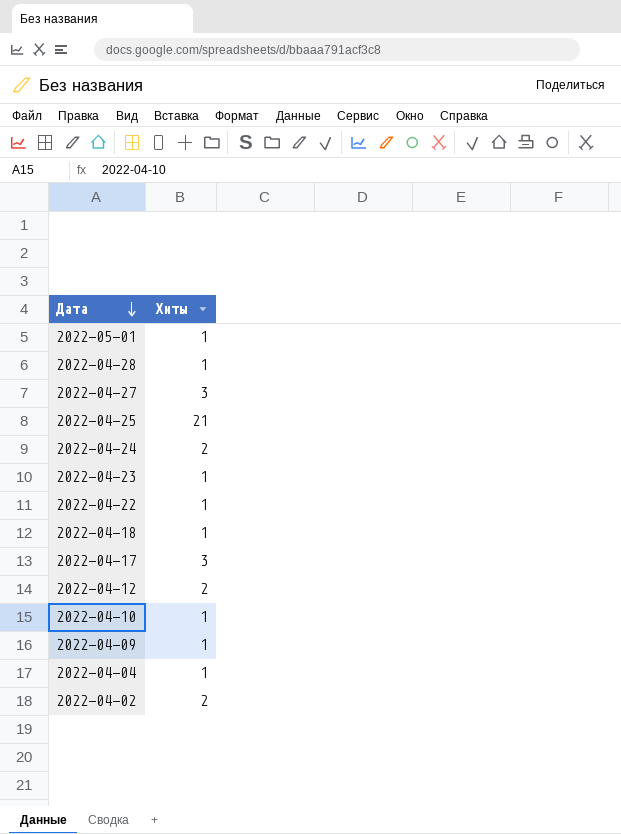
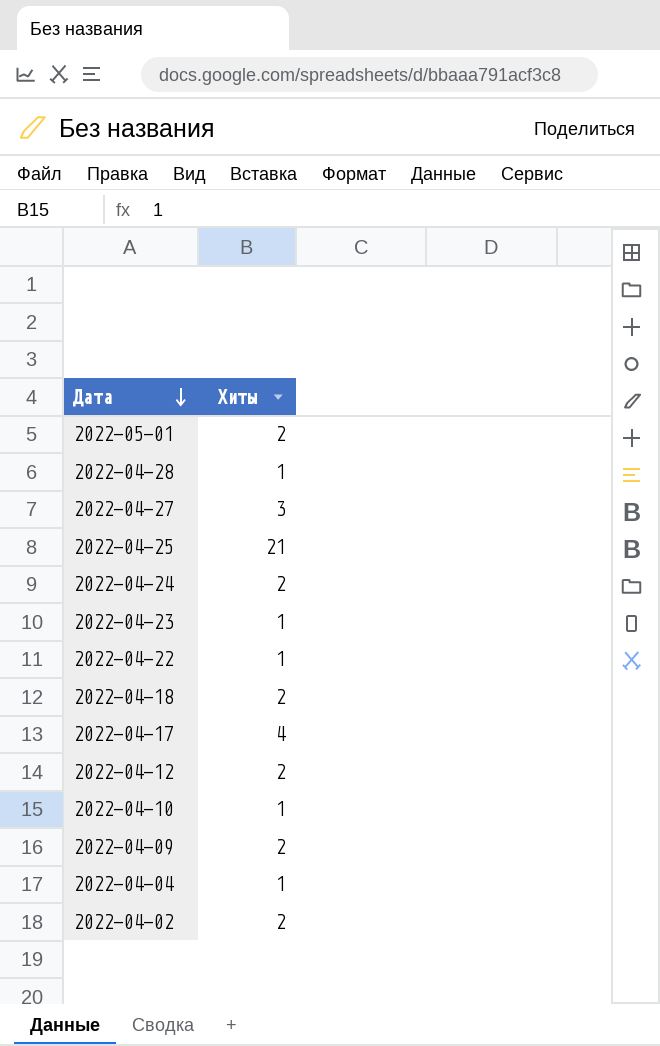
2022-05-01 | Хиты: 1 -> 2
2022-04-18 | Хиты: 1 -> 2
2022-04-17 | Хиты: 3 -> 4
2022-04-09 | Хиты: 1 -> 2

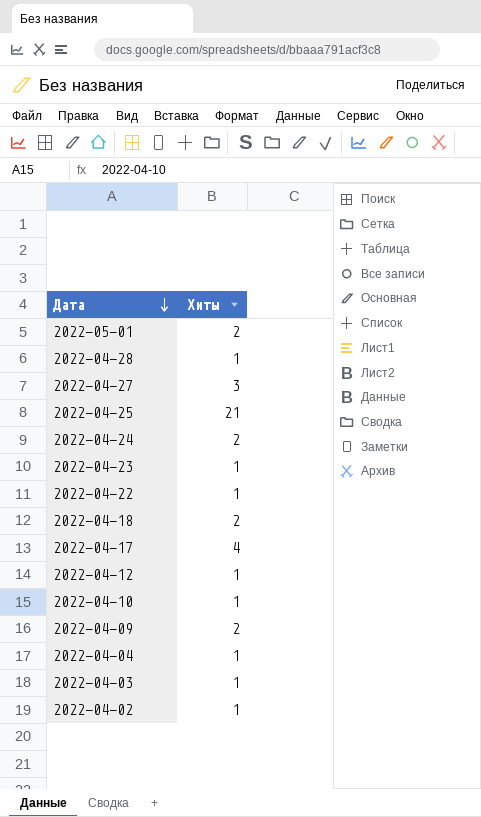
2022-04-12 | Хиты: 2 -> 1
row 2022-04-03: none -> 1
2022-04-02 | Хиты: 2 -> 1

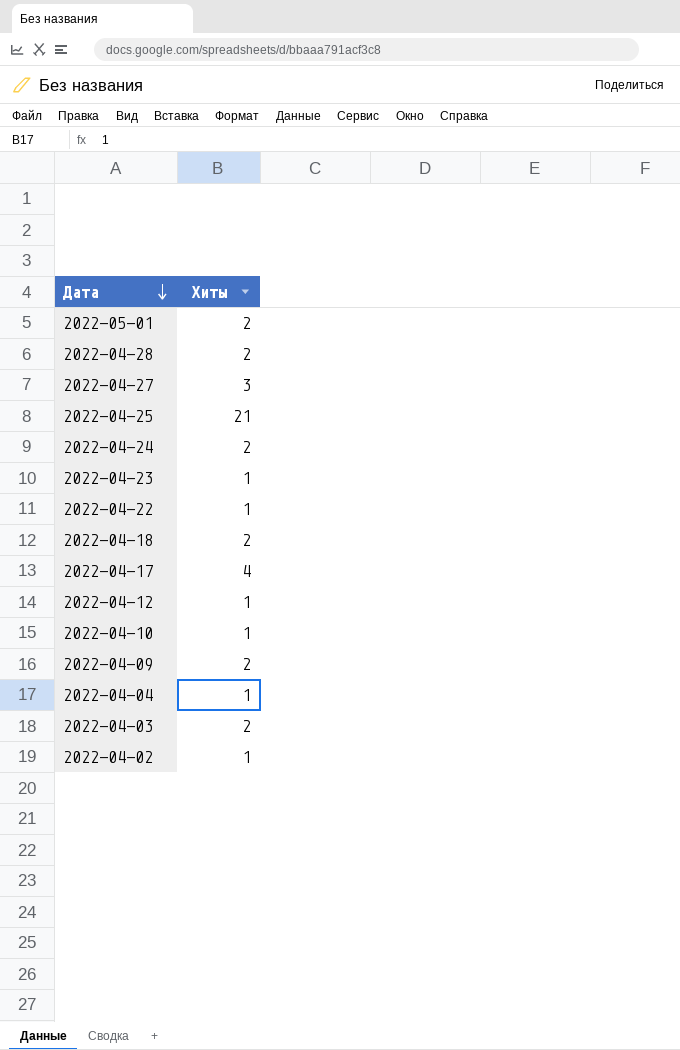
2022-04-28 | Хиты: 1 -> 2
2022-04-03 | Хиты: 1 -> 2

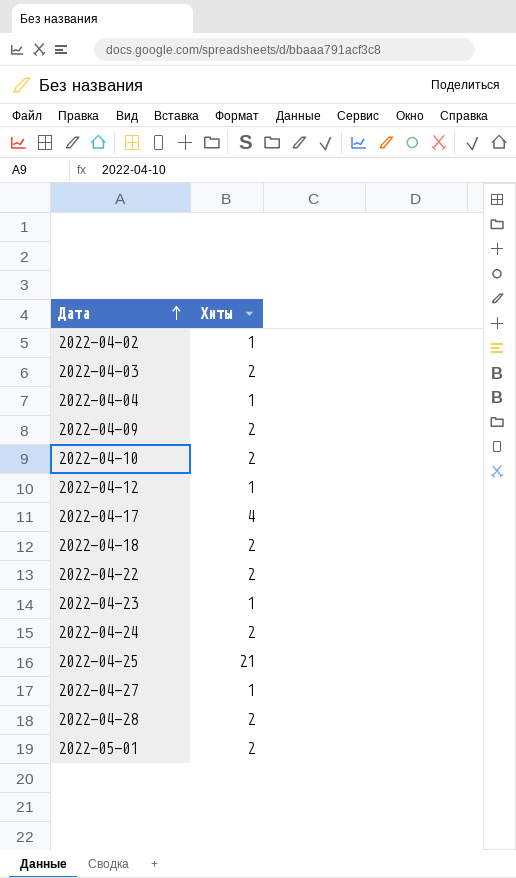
row order: Дата descending -> Дата ascending
2022-04-10 | Хиты: 1 -> 2
2022-04-22 | Хиты: 1 -> 2
2022-04-27 | Хиты: 3 -> 1

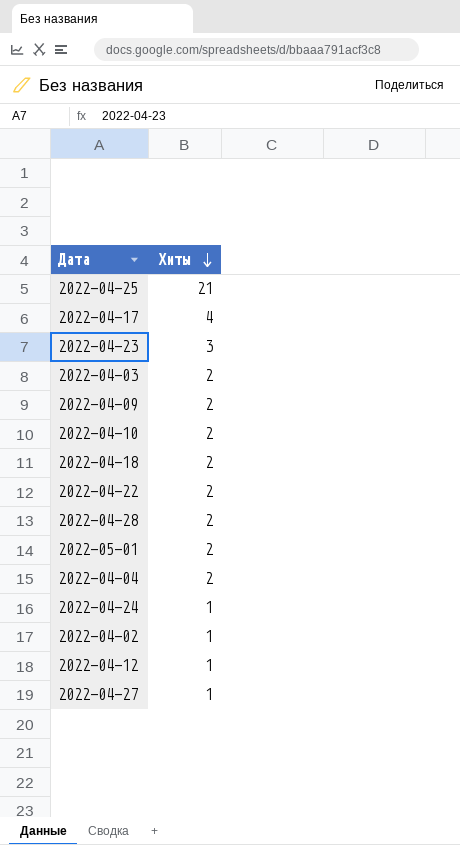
row order: Дата ascending -> Хиты descending
2022-04-23 | Хиты: 1 -> 3
2022-04-04 | Хиты: 1 -> 2
2022-04-24 | Хиты: 2 -> 1

